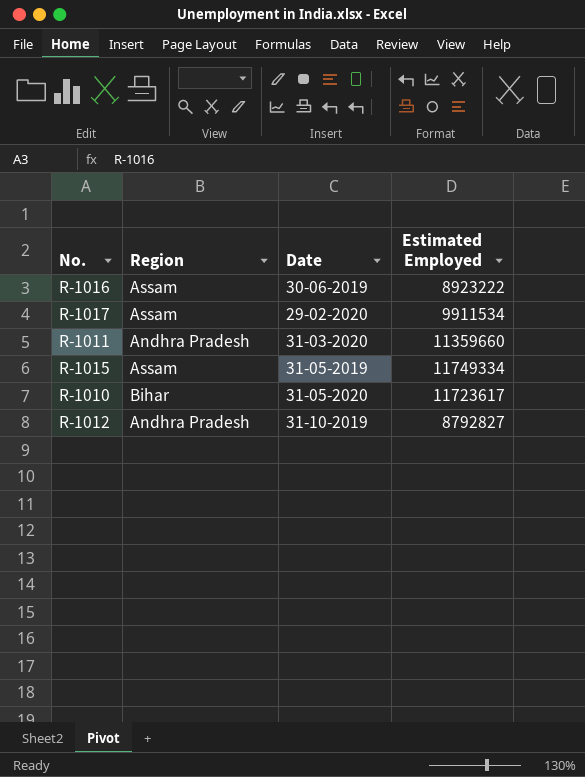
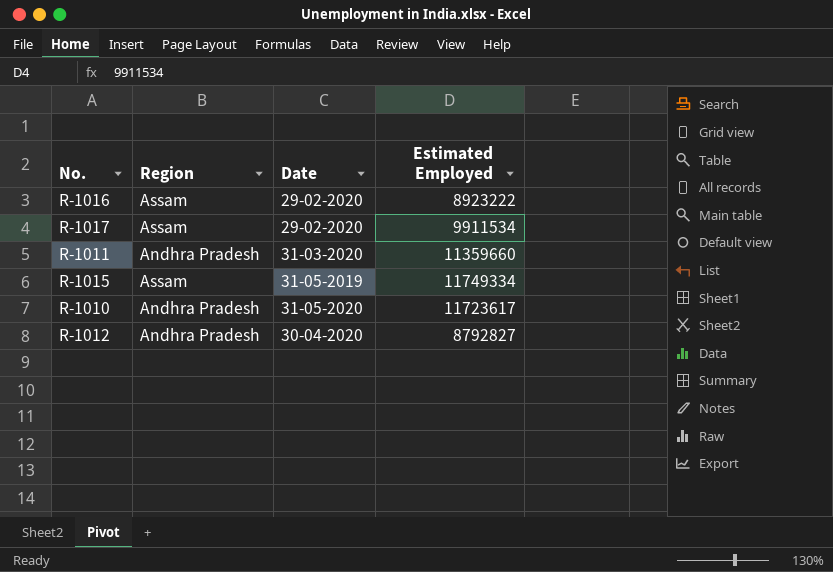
R-1016 | Date: 30-06-2019 -> 29-02-2020
R-1010 | Region: Bihar -> Andhra Pradesh
R-1012 | Date: 31-10-2019 -> 30-04-2020

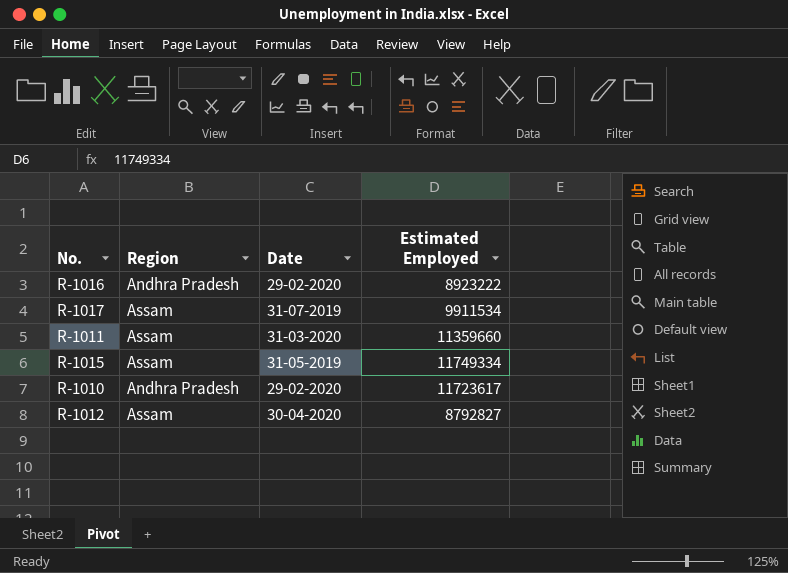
R-1016 | Region: Assam -> Andhra Pradesh
R-1017 | Date: 29-02-2020 -> 31-07-2019
R-1011 | Region: Andhra Pradesh -> Assam
R-1010 | Date: 31-05-2020 -> 29-02-2020
R-1012 | Region: Andhra Pradesh -> Assam

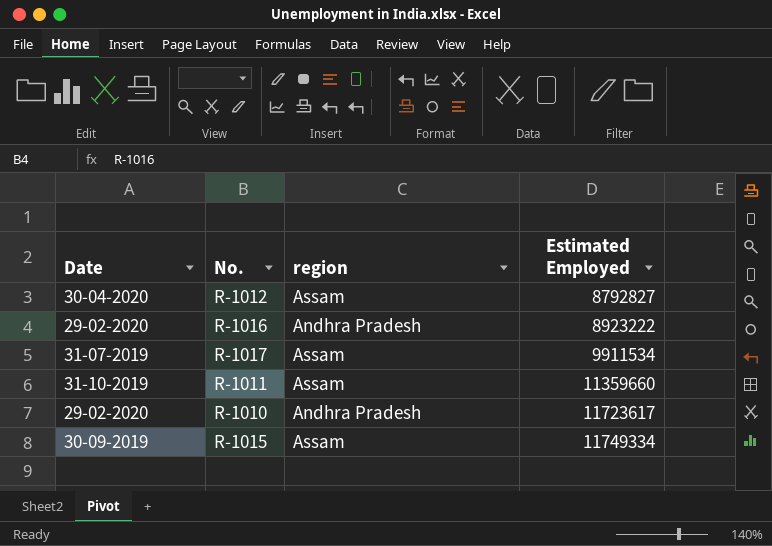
row order: none -> Estimated Employed ascending
column Date | position: 3 -> 1
column name: Region -> region
R-1011 | Date: 31-03-2020 -> 31-10-2019
R-1015 | Date: 31-05-2019 -> 30-09-2019

